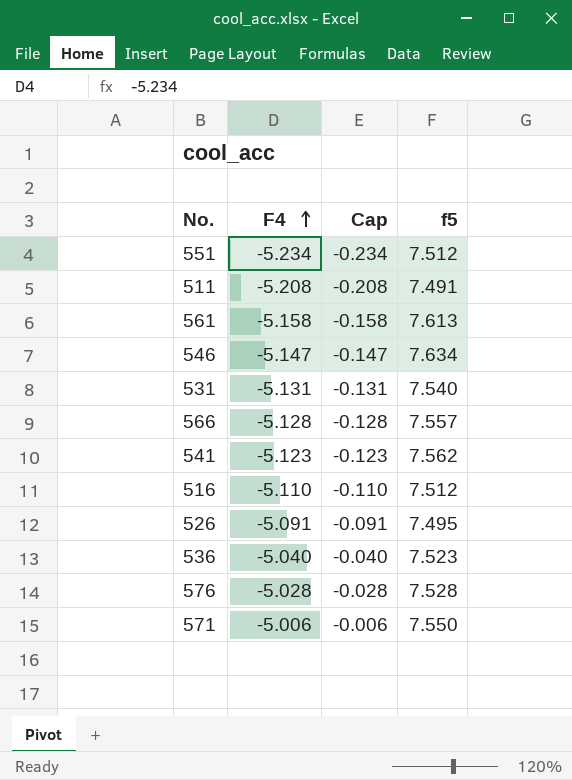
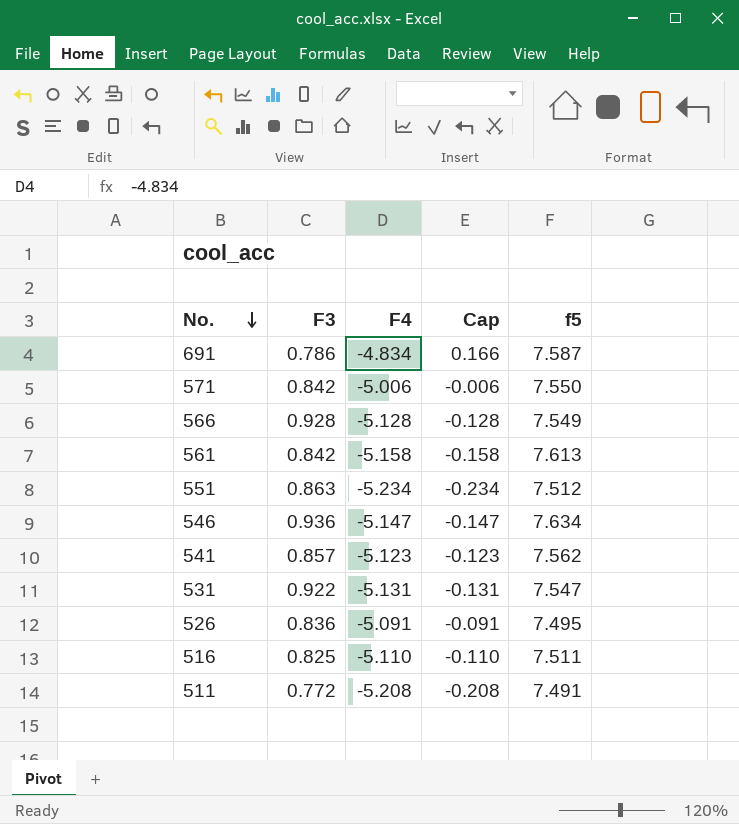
row order: F4 ascending -> No. descending
column F3 | position: none -> 2
row 536: -5.040 | -0.040 | 7.523 -> none
row 576: -5.028 | -0.028 | 7.528 -> none
row 691: none -> 0.786 | -4.834 | 0.166 | 7.587
566 | f5: 7.557 -> 7.549
531 | f5: 7.540 -> 7.547
516 | f5: 7.512 -> 7.511

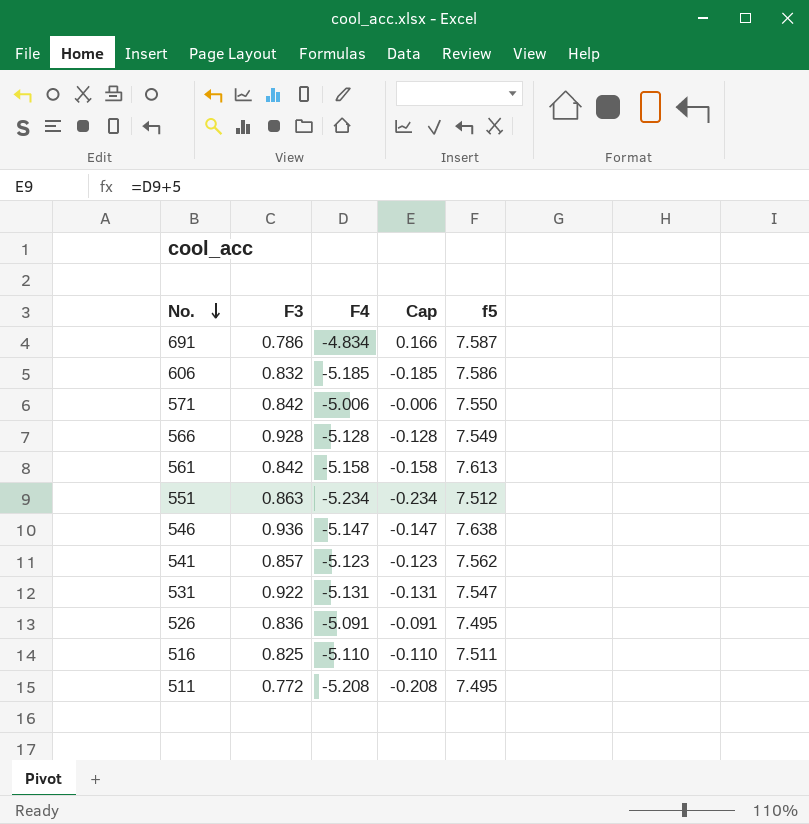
row 606: none -> 0.832 | -5.185 | -0.185 | 7.586
546 | f5: 7.634 -> 7.638
511 | f5: 7.491 -> 7.495

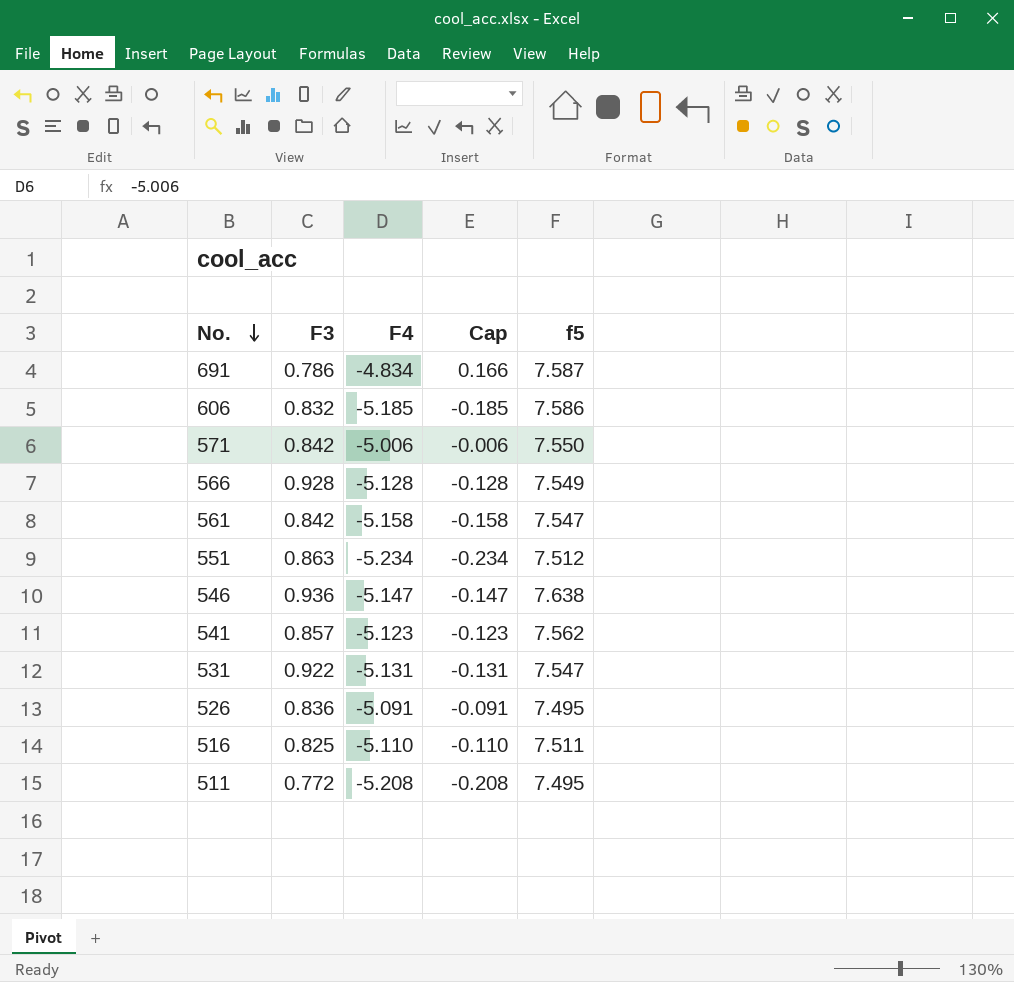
561 | f5: 7.613 -> 7.547

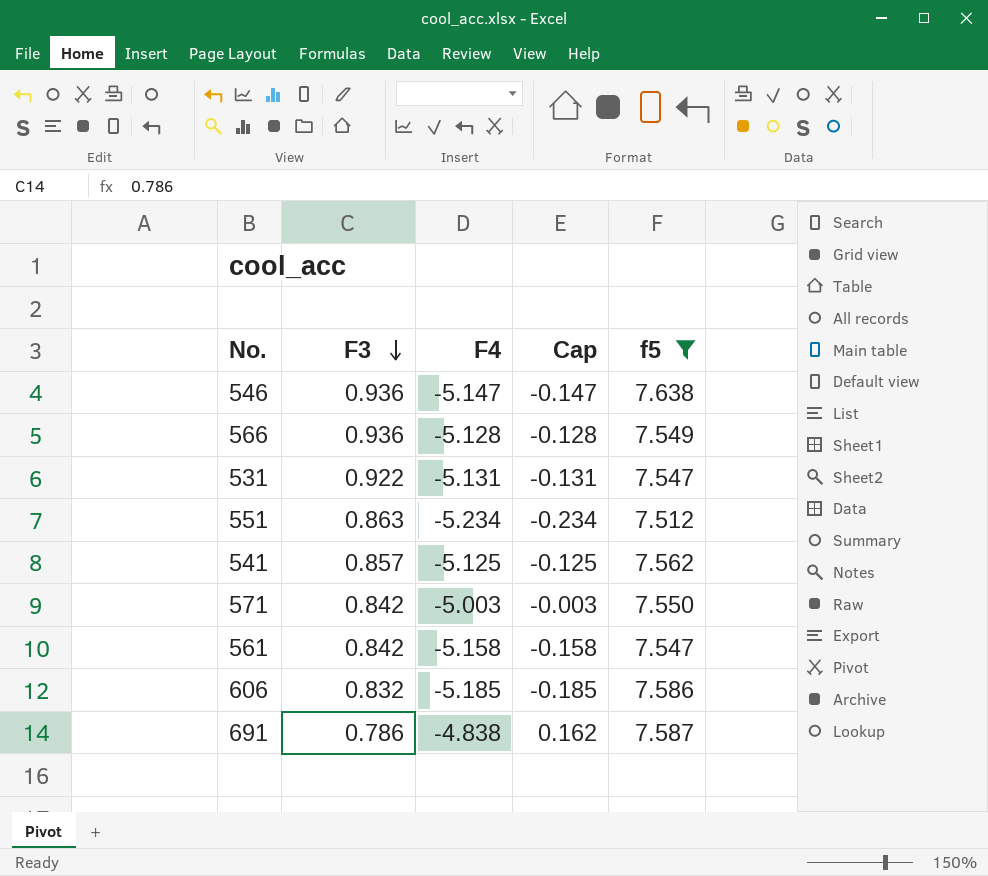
filter: none -> f5 >= 7.512
row order: No. descending -> F3 descending
566 | F3: 0.928 -> 0.936
541 | F4: -5.123 -> -5.125
541 | Cap: -0.123 -> -0.125
571 | F4: -5.006 -> -5.003
571 | Cap: -0.006 -> -0.003
691 | F4: -4.834 -> -4.838
691 | Cap: 0.166 -> 0.162

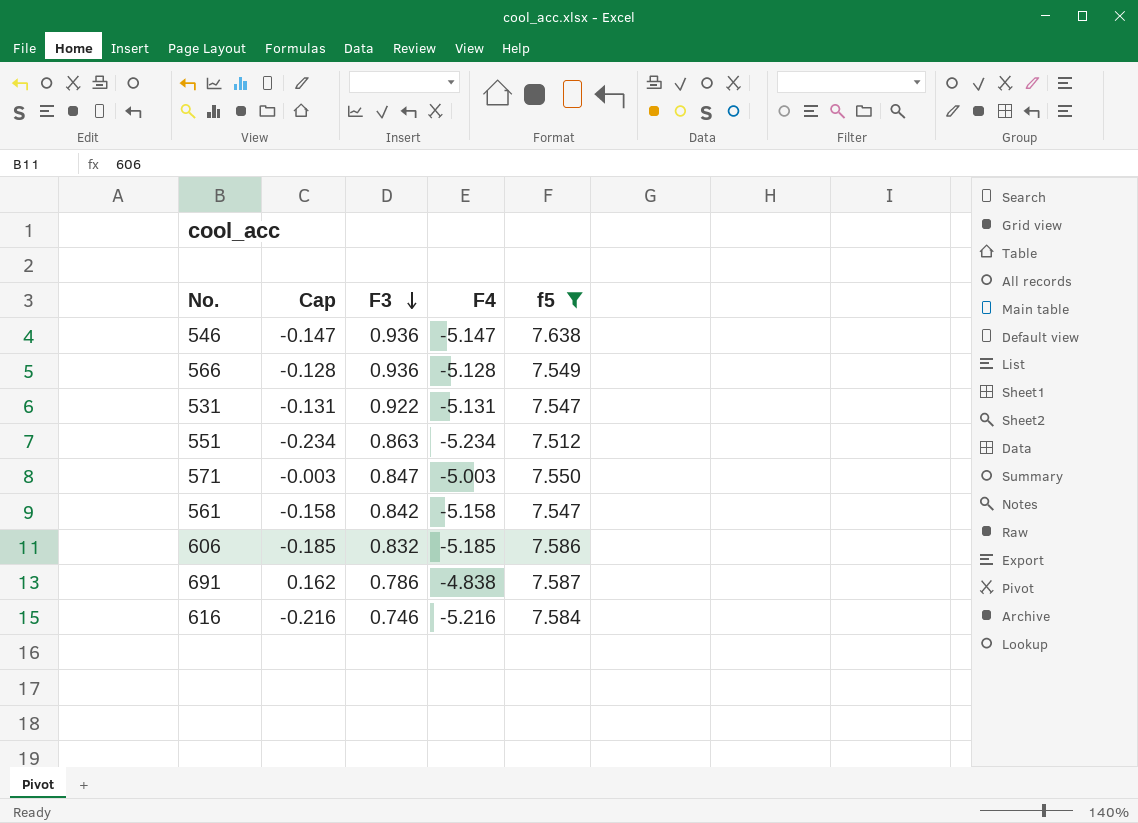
column Cap | position: 4 -> 2
row 541: 0.857 | -5.125 | -0.125 | 7.562 -> none
571 | F3: 0.842 -> 0.847
row 616: none -> -0.216 | 0.746 | -5.216 | 7.584

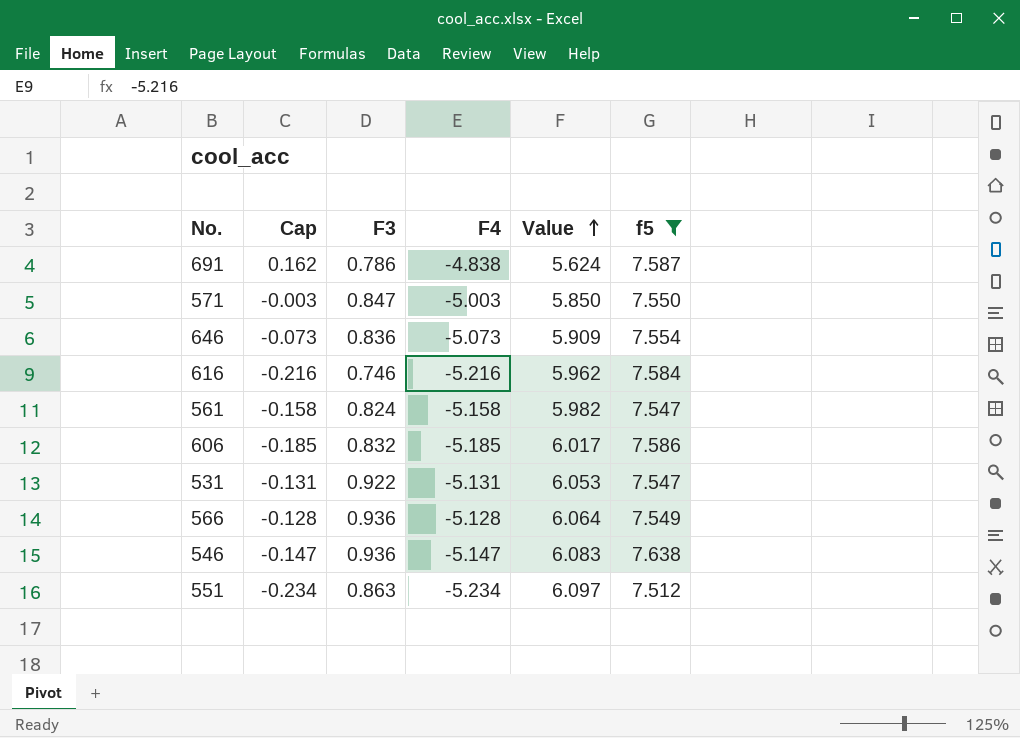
row order: F3 descending -> Value ascending
column Value | formula: none -> [F3] - [F4]
row 646: none -> -0.073 | 0.836 | -5.073 | 5.909 | 7.554
561 | F3: 0.842 -> 0.824

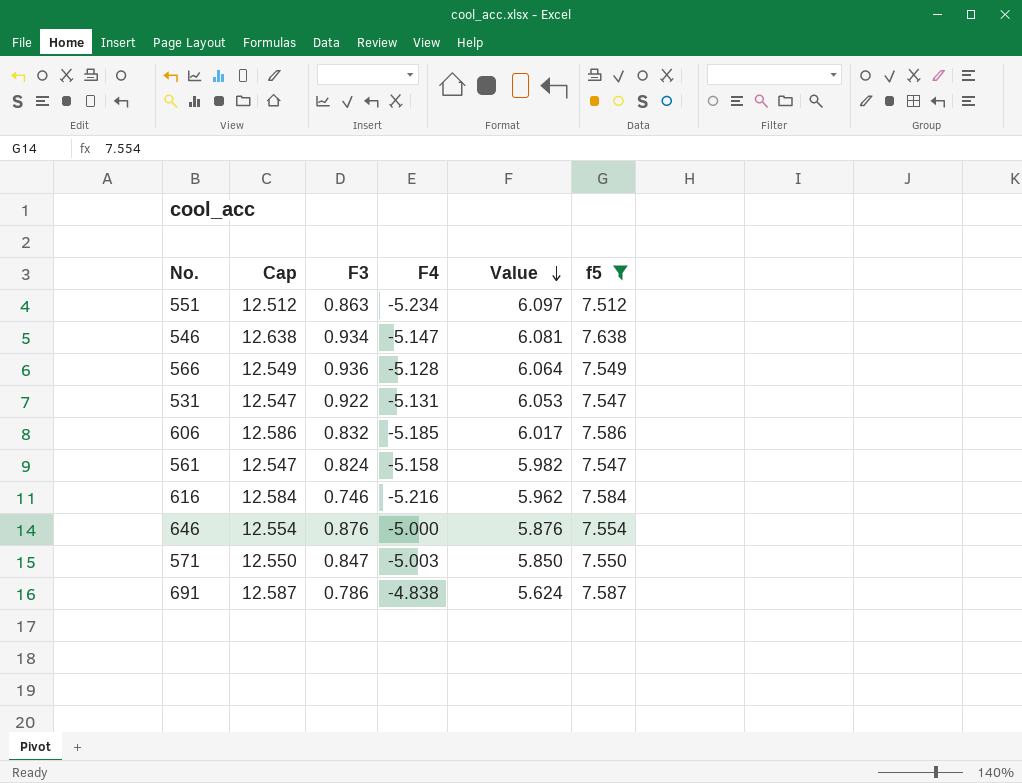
row order: Value ascending -> Value descending
column Cap | formula: [F4] + 5 -> [f5] + 5
546 | F3: 0.936 -> 0.934
546 | Value: 6.083 -> 6.081
646 | F3: 0.836 -> 0.876
646 | F4: -5.073 -> -5.000
646 | Value: 5.909 -> 5.876

